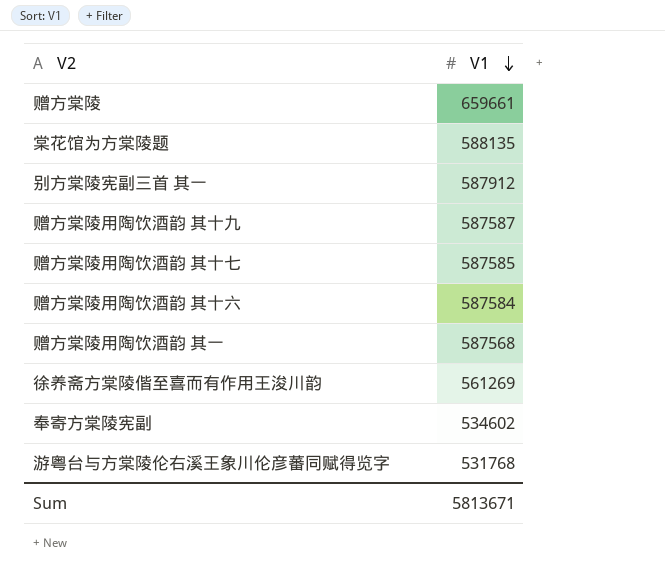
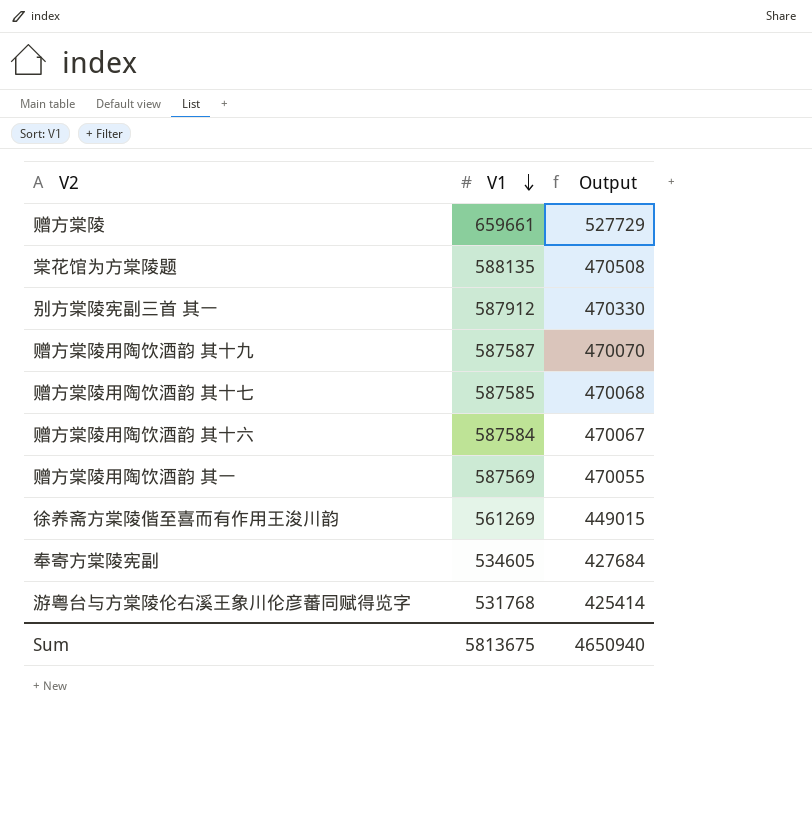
column Output | formula: none -> [V1] * 0.8
赠方棠陵用陶饮酒韵 其一 | V1: 587568 -> 587569
奉寄方棠陵宪副 | V1: 534602 -> 534605
Sum | V1: 5813671 -> 5813675

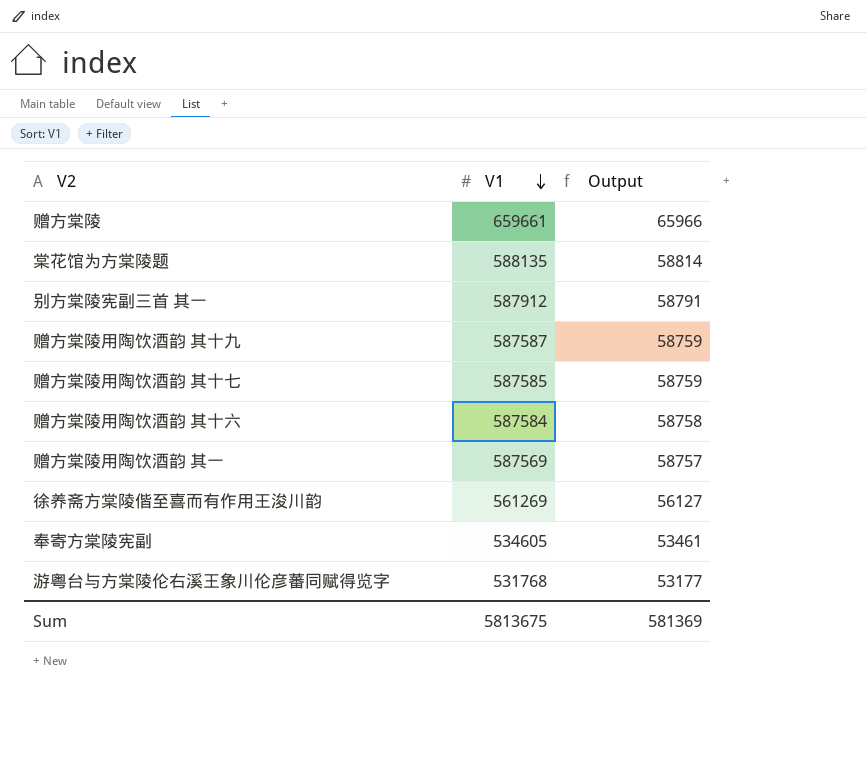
column Output | formula: [V1] * 0.8 -> [V1] * 0.1
Sum | Output: 4650940 -> 581369

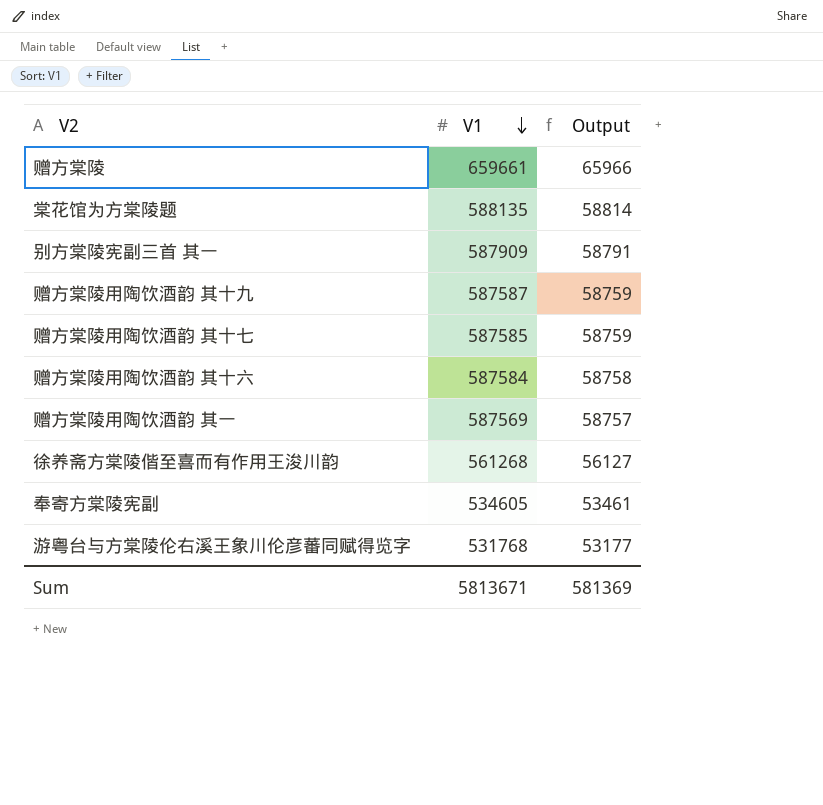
别方棠陵宪副三首 其一 | V1: 587912 -> 587909
徐养斋方棠陵偕至喜而有作用王浚川韵 | V1: 561269 -> 561268
Sum | V1: 5813675 -> 5813671

